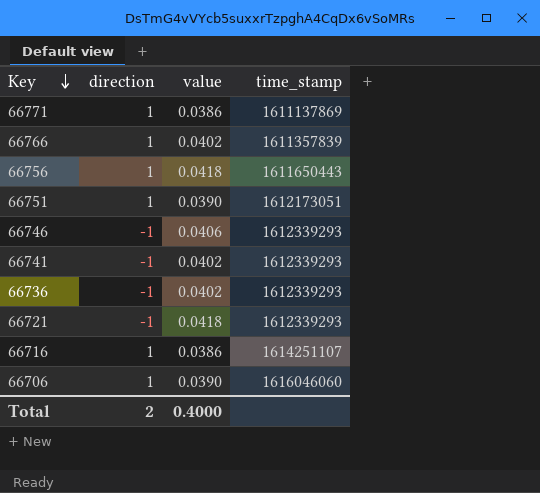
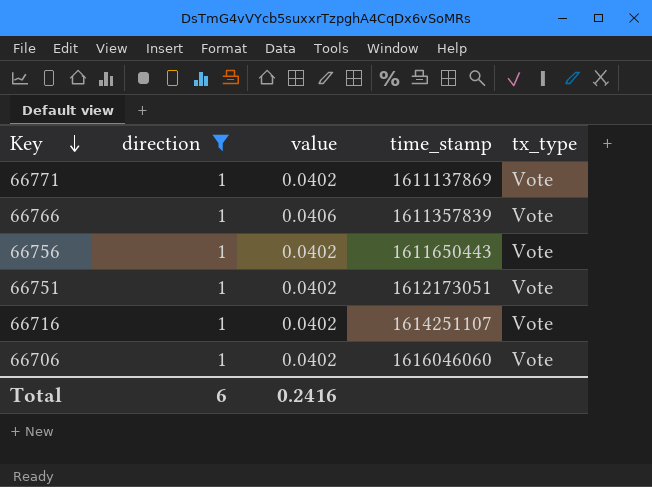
filter: none -> direction = 1
column tx_type | position: none -> 5
66771 | value: 0.0386 -> 0.0402
66766 | value: 0.0402 -> 0.0406
66756 | value: 0.0418 -> 0.0402
66751 | value: 0.0390 -> 0.0402
66716 | value: 0.0386 -> 0.0402
66706 | value: 0.0390 -> 0.0402
Total | direction: 2 -> 6
Total | value: 0.4000 -> 0.2416

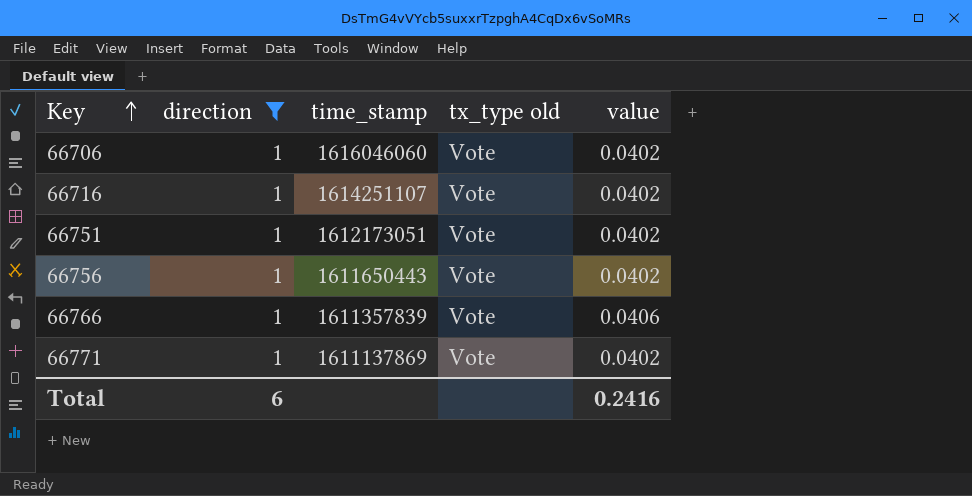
row order: Key descending -> Key ascending
column name: tx_type -> tx_type old
column value | position: 3 -> 5

